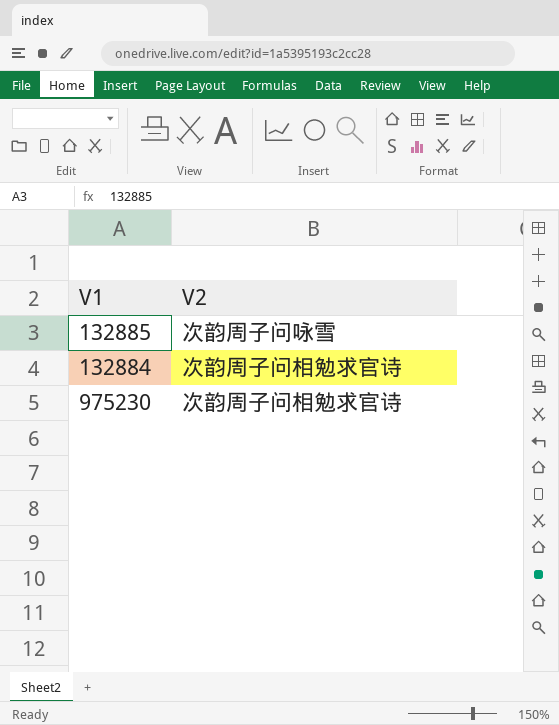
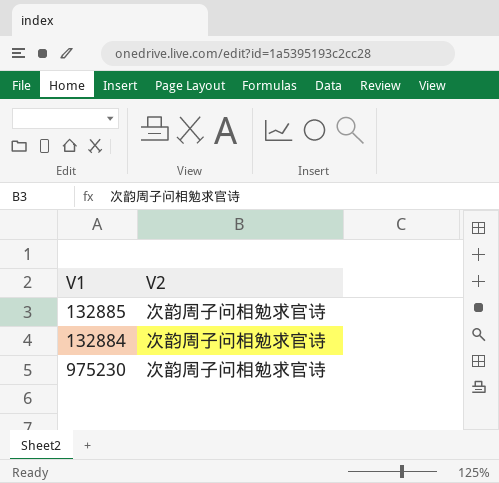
132885 | V2: 次韵周子问咏雪 -> 次韵周子问相勉求官诗

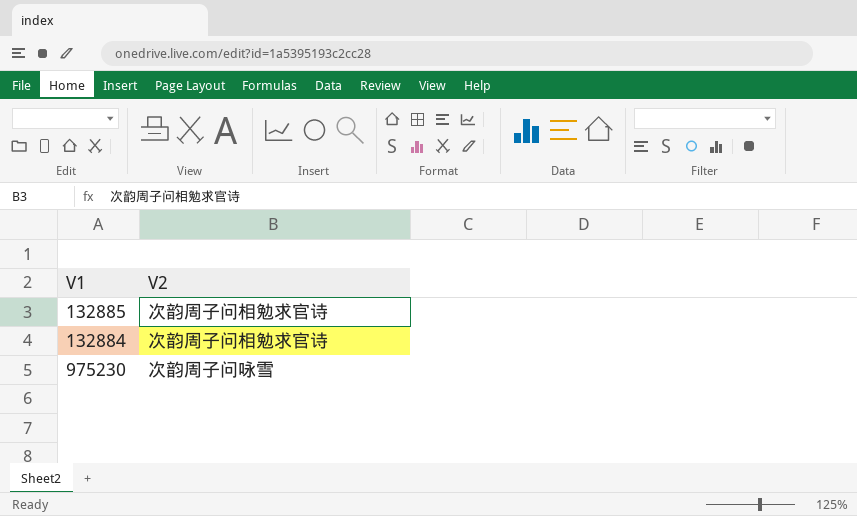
975230 | V2: 次韵周子问相勉求官诗 -> 次韵周子问咏雪

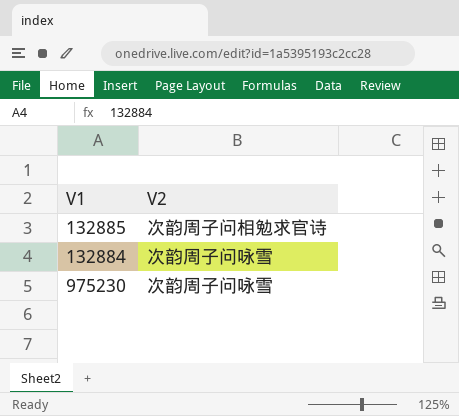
132884 | V2: 次韵周子问相勉求官诗 -> 次韵周子问咏雪

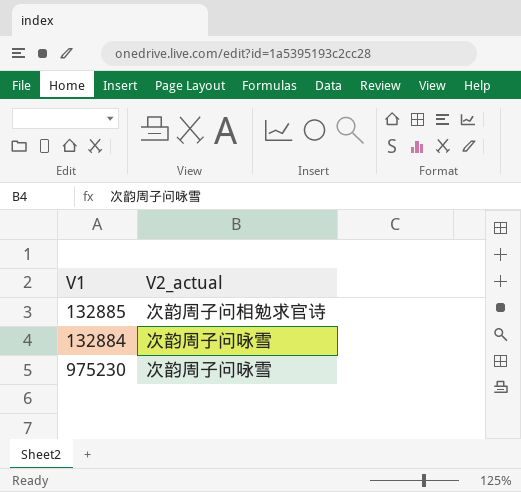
column name: V2 -> V2_actual

